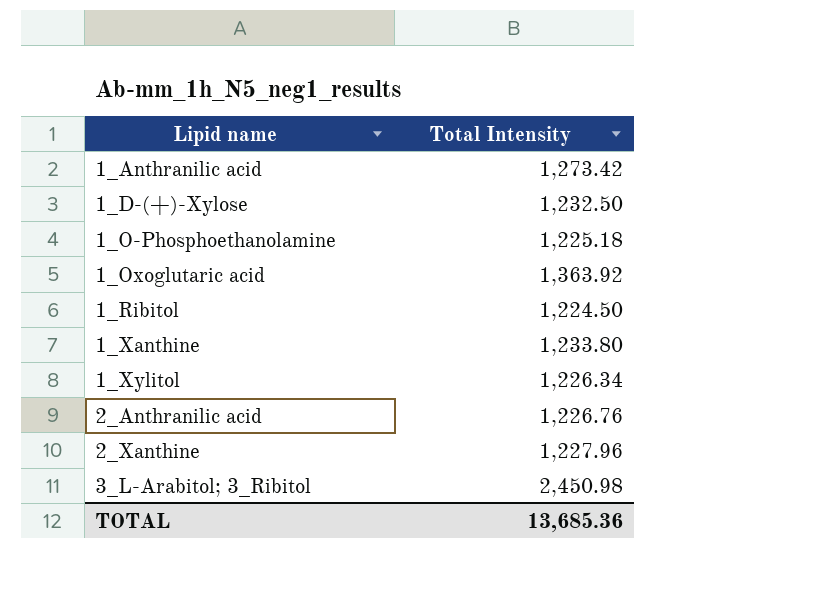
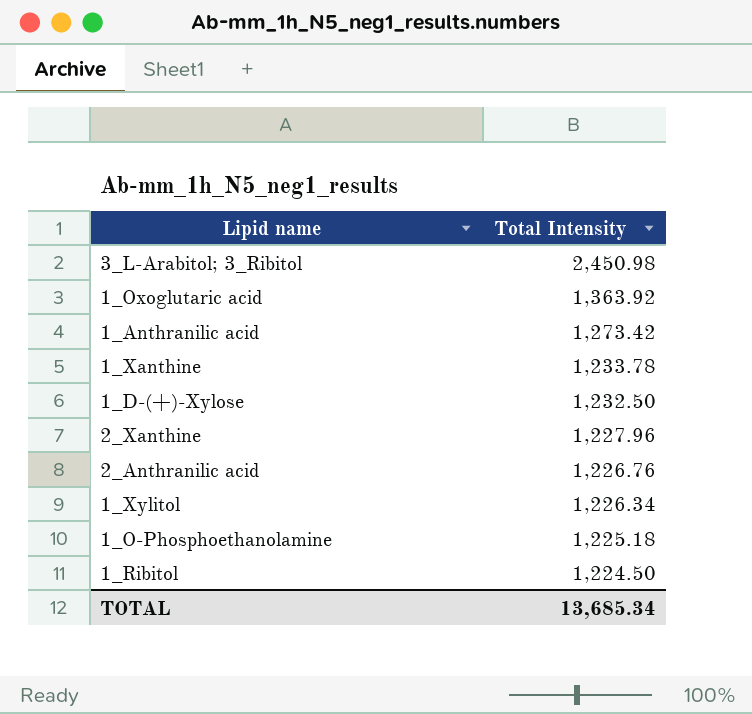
row order: Lipid name ascending -> Total Intensity descending
1_Xanthine | Total Intensity: 1,233.80 -> 1,233.78
TOTAL | Total Intensity: 13,685.36 -> 13,685.34

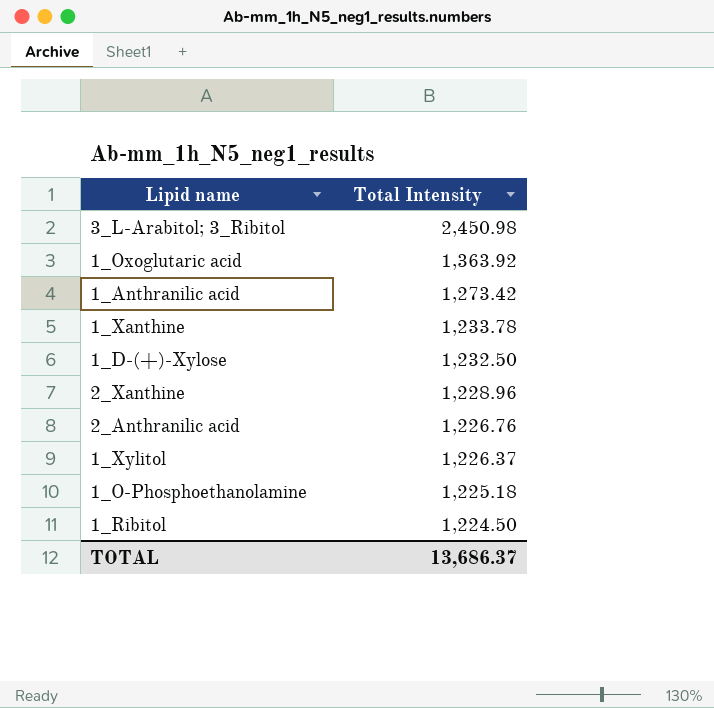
2_Xanthine | Total Intensity: 1,227.96 -> 1,228.96
1_Xylitol | Total Intensity: 1,226.34 -> 1,226.37
TOTAL | Total Intensity: 13,685.34 -> 13,686.37

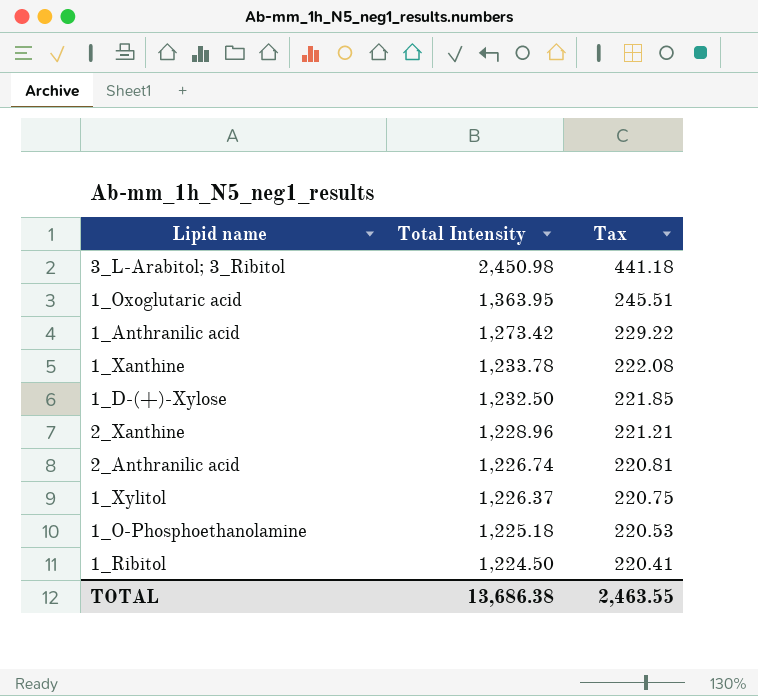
column Tax | formula: none -> [Total Intensity] * 0.18
1_Oxoglutaric acid | Total Intensity: 1,363.92 -> 1,363.95
2_Anthranilic acid | Total Intensity: 1,226.76 -> 1,226.74
TOTAL | Total Intensity: 13,686.37 -> 13,686.38

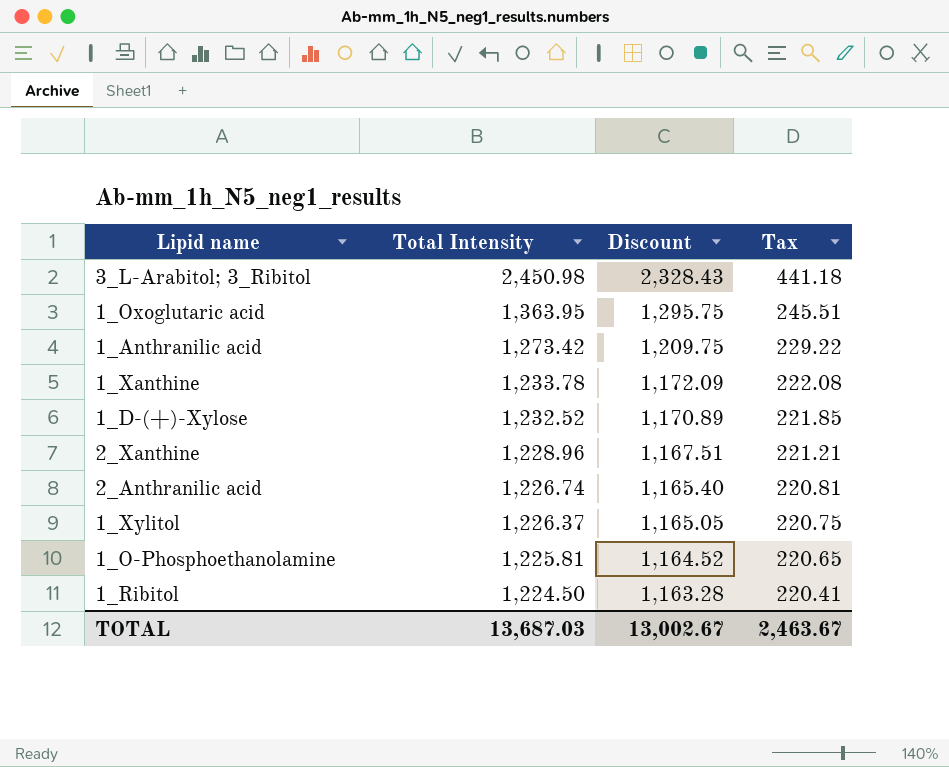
column Discount | formula: none -> [Total Intensity] * 0.95
1_D-(+)-Xylose | Total Intensity: 1,232.50 -> 1,232.52
1_O-Phosphoethanolamine | Total Intensity: 1,225.18 -> 1,225.81
1_O-Phosphoethanolamine | Tax: 220.53 -> 220.65
TOTAL | Total Intensity: 13,686.38 -> 13,687.03
TOTAL | Tax: 2,463.55 -> 2,463.67

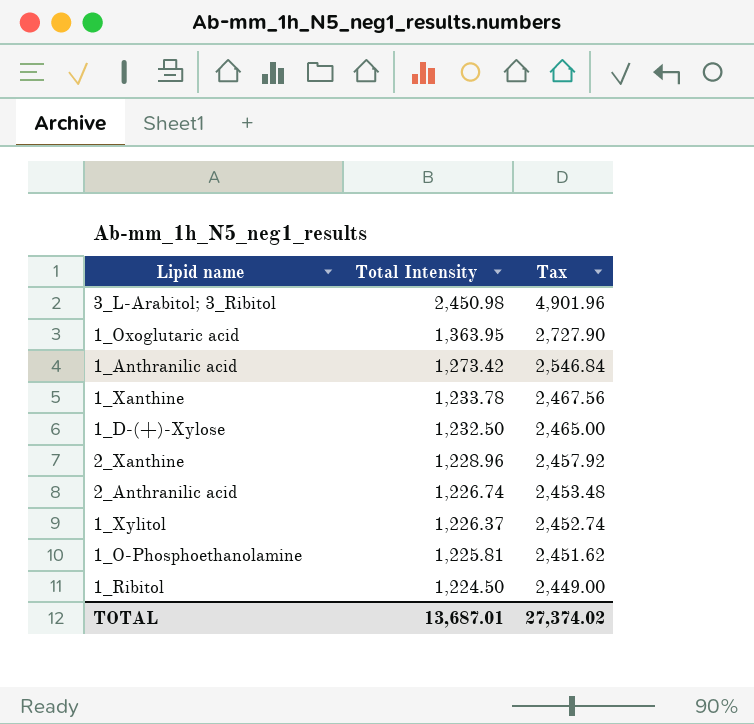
column Discount | formula: [Total Intensity] * 0.95 -> none
column Tax | formula: [Total Intensity] * 0.18 -> [Total Intensity] * 2
1_D-(+)-Xylose | Total Intensity: 1,232.52 -> 1,232.50
TOTAL | Total Intensity: 13,687.03 -> 13,687.01
TOTAL | Tax: 2,463.67 -> 27,374.02

